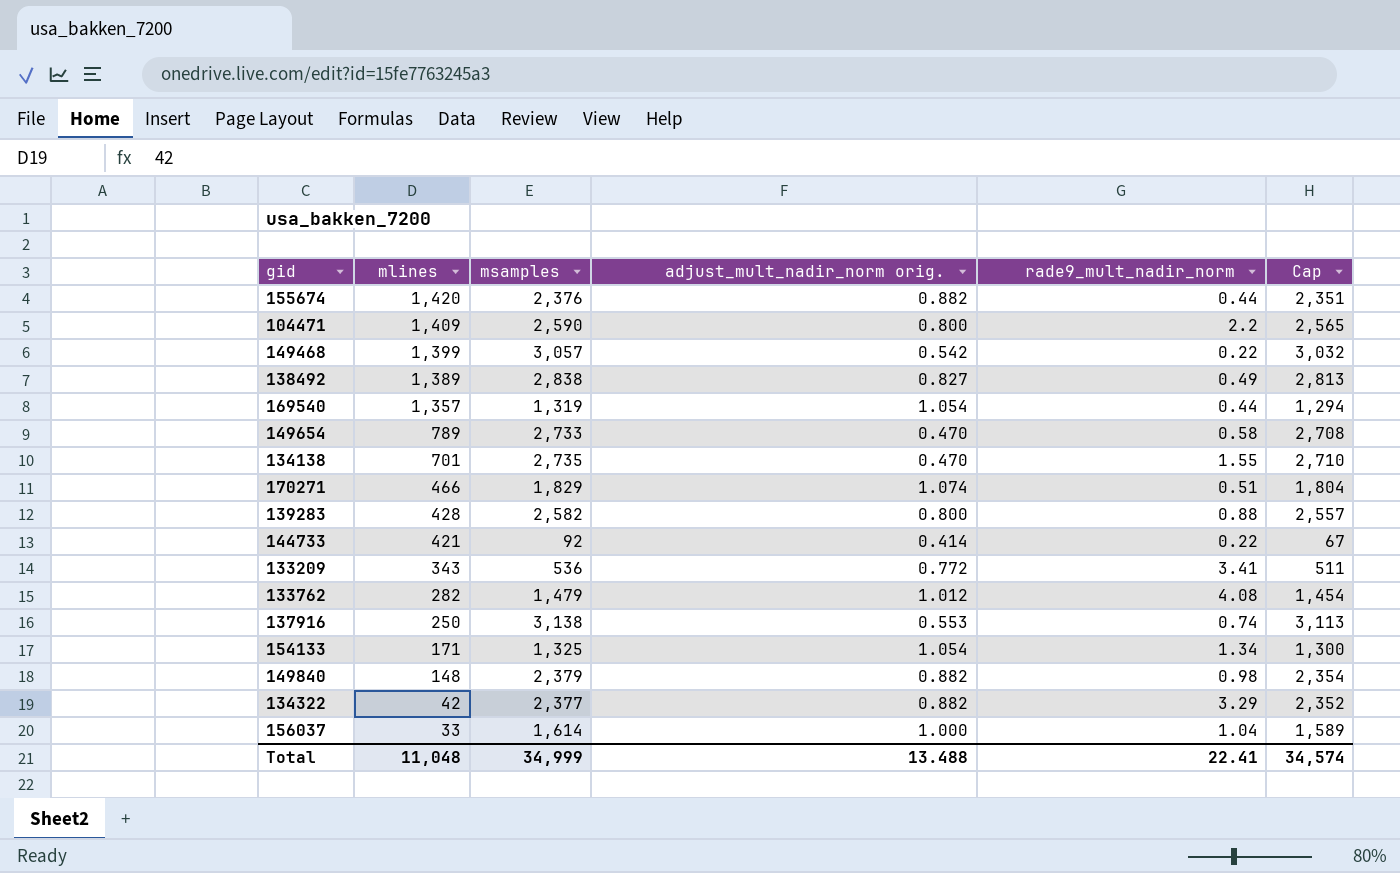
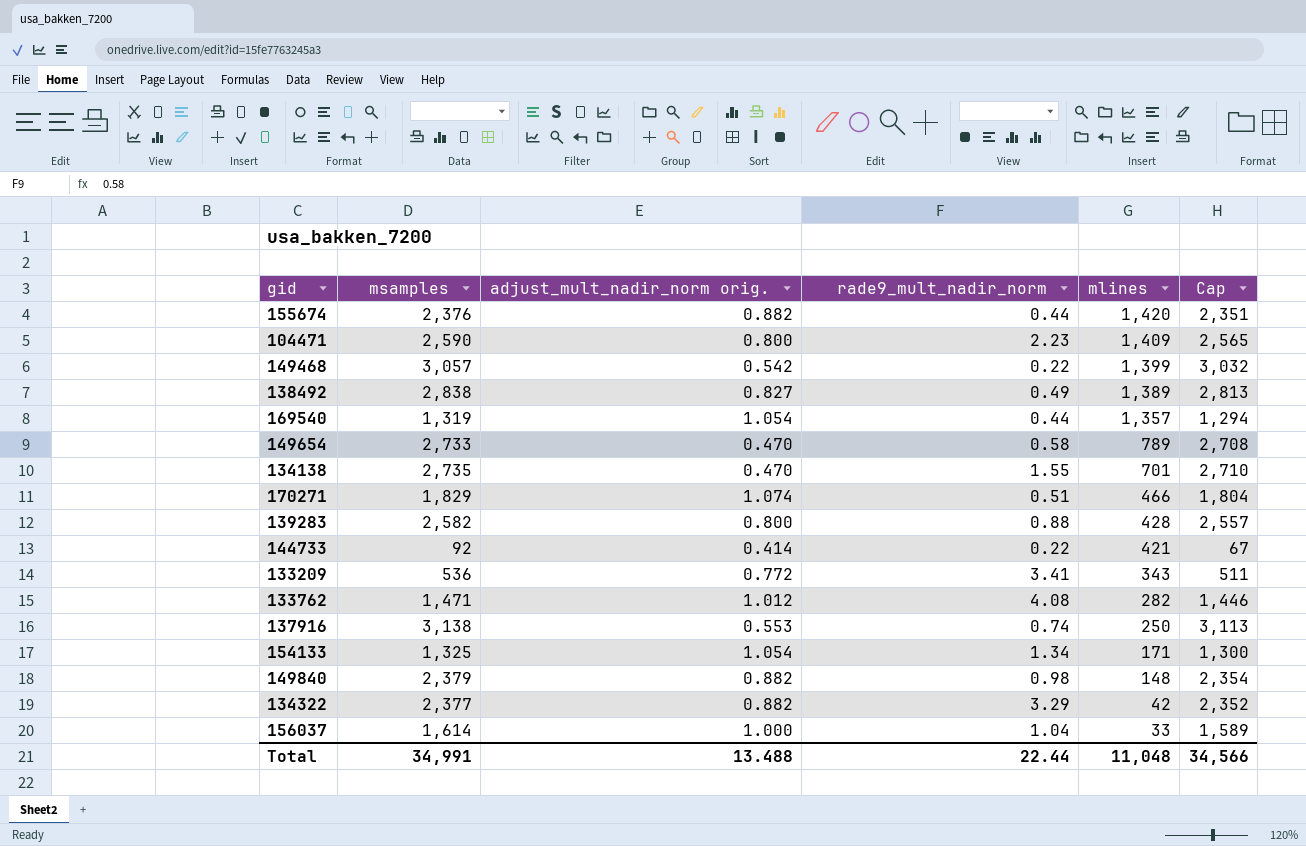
column mlines | position: 2 -> 5
104471 | rade9_mult_nadir_norm: 2.2 -> 2.23
133762 | msamples: 1,479 -> 1,471
133762 | Cap: 1,454 -> 1,446
Total | msamples: 34,999 -> 34,991
Total | rade9_mult_nadir_norm: 22.41 -> 22.44
Total | Cap: 34,574 -> 34,566

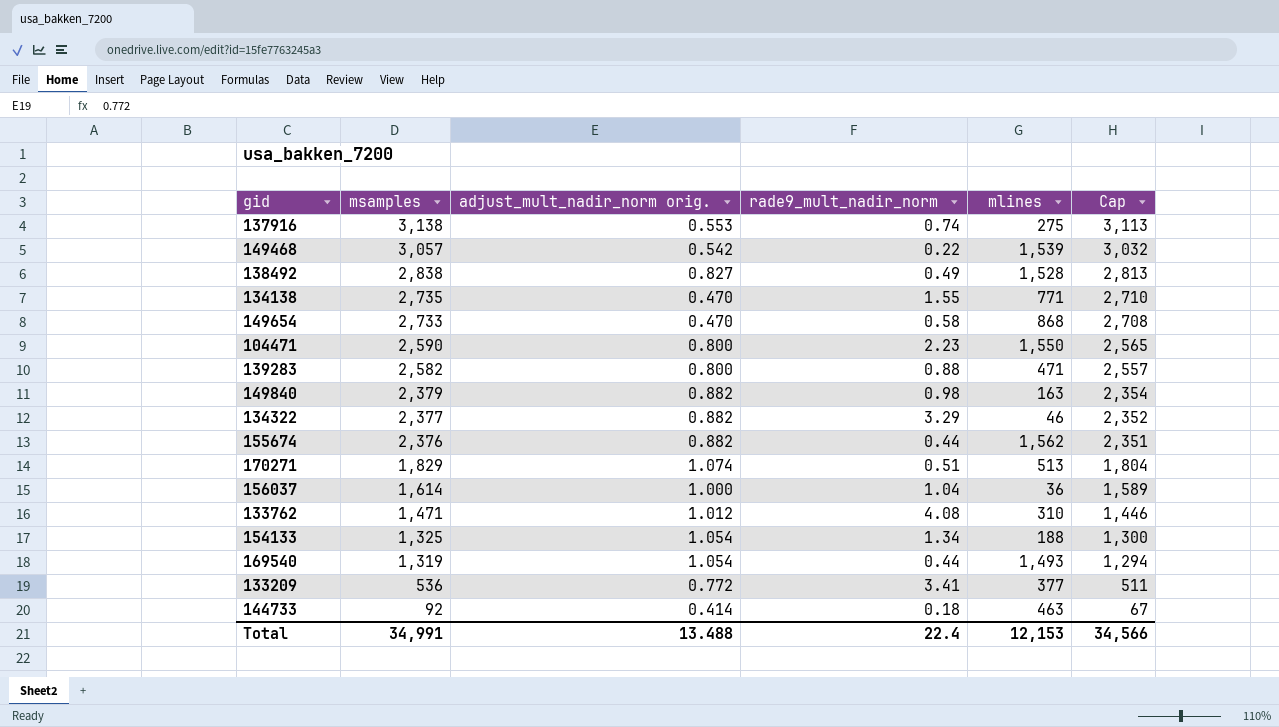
row order: mlines descending -> msamples descending
137916 | mlines: 250 -> 275
149468 | mlines: 1,399 -> 1,539
138492 | mlines: 1,389 -> 1,528
134138 | mlines: 701 -> 771
149654 | mlines: 789 -> 868
104471 | mlines: 1,409 -> 1,550
139283 | mlines: 428 -> 471
149840 | mlines: 148 -> 163
134322 | mlines: 42 -> 46
155674 | mlines: 1,420 -> 1,562
170271 | mlines: 466 -> 513
156037 | mlines: 33 -> 36
133762 | mlines: 282 -> 310
154133 | mlines: 171 -> 188
169540 | mlines: 1,357 -> 1,493
133209 | mlines: 343 -> 377
144733 | rade9_mult_nadir_norm: 0.22 -> 0.18
144733 | mlines: 421 -> 463
Total | rade9_mult_nadir_norm: 22.44 -> 22.4
Total | mlines: 11,048 -> 12,153

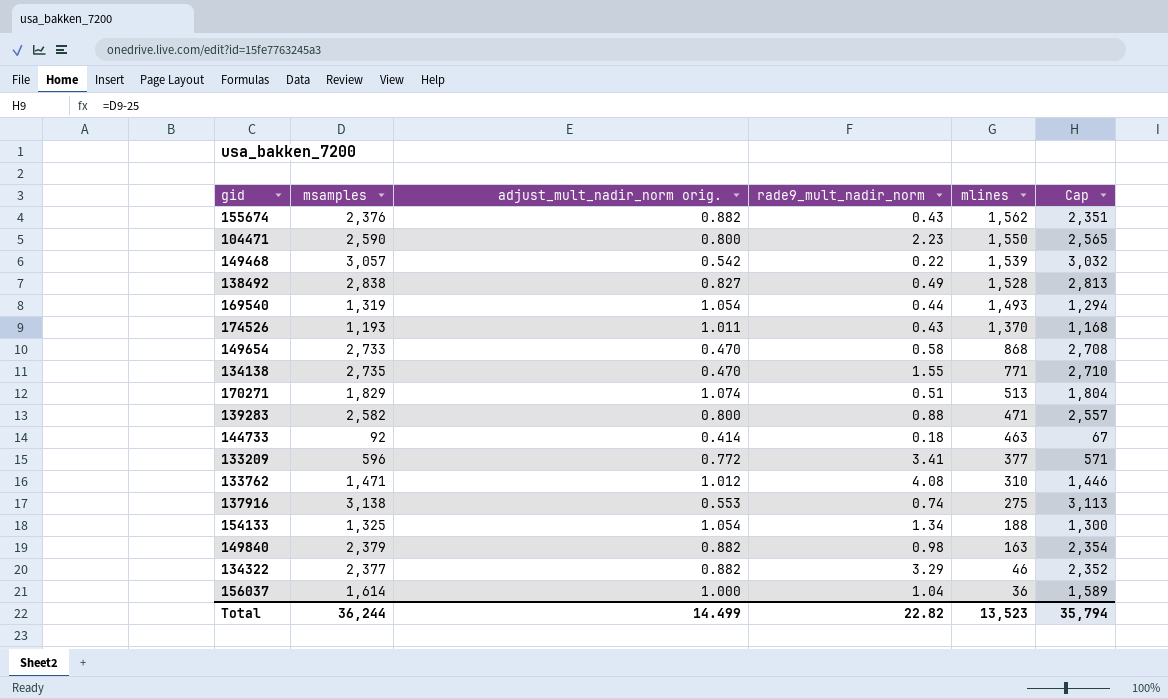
row order: msamples descending -> mlines descending
155674 | rade9_mult_nadir_norm: 0.44 -> 0.43
row 174526: none -> 1,193 | 1.011 | 0.43 | 1,370 | 1,168
133209 | msamples: 536 -> 596
133209 | Cap: 511 -> 571
Total | msamples: 34,991 -> 36,244
Total | adjust_mult_nadir_norm orig.: 13.488 -> 14.499
Total | rade9_mult_nadir_norm: 22.4 -> 22.82
Total | mlines: 12,153 -> 13,523
Total | Cap: 34,566 -> 35,794

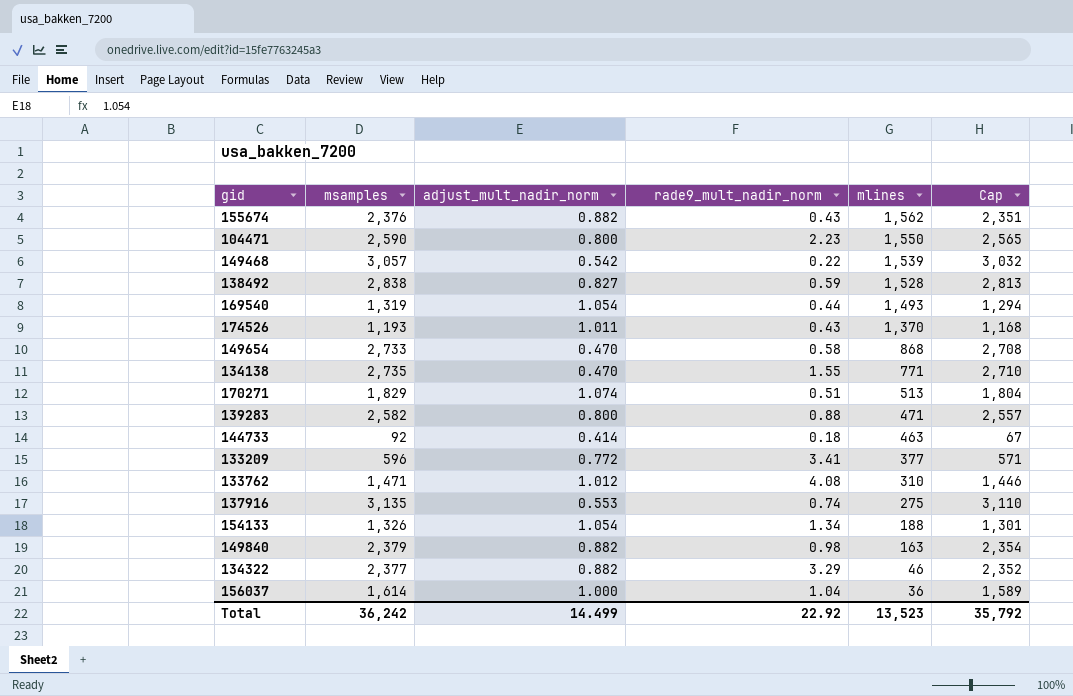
column name: adjust_mult_nadir_norm orig. -> adjust_mult_nadir_norm
138492 | rade9_mult_nadir_norm: 0.49 -> 0.59
137916 | msamples: 3,138 -> 3,135
137916 | Cap: 3,113 -> 3,110
154133 | msamples: 1,325 -> 1,326
154133 | Cap: 1,300 -> 1,301
Total | msamples: 36,244 -> 36,242
Total | rade9_mult_nadir_norm: 22.82 -> 22.92
Total | Cap: 35,794 -> 35,792

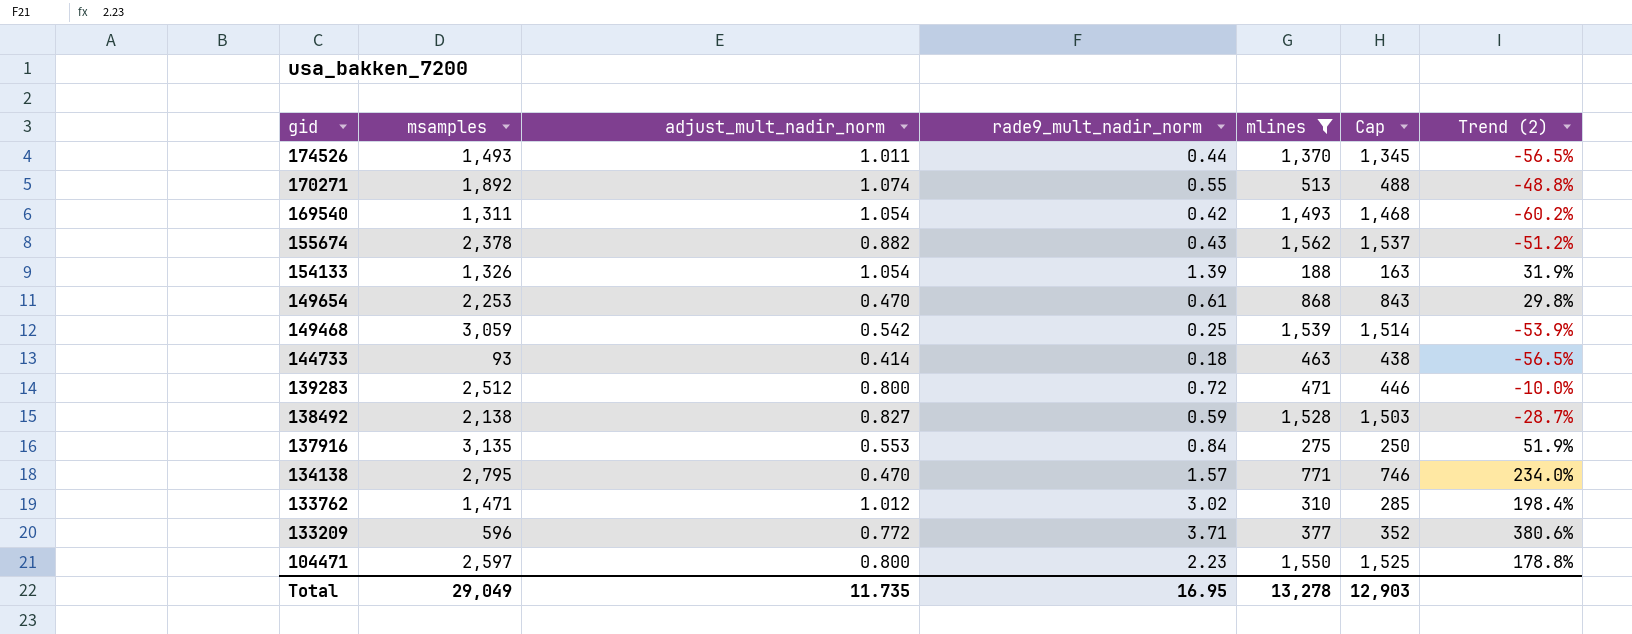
filter: none -> mlines >= 188
row order: mlines descending -> gid descending
column Cap | formula: [msamples] - 25 -> [mlines] - 25
column Trend (2) | formula: none -> ([rade9_mult_nadir_norm] - [adjust_mult_nadir_norm]) / [adjust_mult_nadir_norm]
174526 | msamples: 1,193 -> 1,493
174526 | rade9_mult_nadir_norm: 0.43 -> 0.44
170271 | msamples: 1,829 -> 1,892
170271 | rade9_mult_nadir_norm: 0.51 -> 0.55
169540 | msamples: 1,319 -> 1,311
169540 | rade9_mult_nadir_norm: 0.44 -> 0.42
155674 | msamples: 2,376 -> 2,378
154133 | rade9_mult_nadir_norm: 1.34 -> 1.39
149654 | msamples: 2,733 -> 2,253
149654 | rade9_mult_nadir_norm: 0.58 -> 0.61
149468 | msamples: 3,057 -> 3,059
149468 | rade9_mult_nadir_norm: 0.22 -> 0.25
144733 | msamples: 92 -> 93
139283 | msamples: 2,582 -> 2,512
139283 | rade9_mult_nadir_norm: 0.88 -> 0.72
138492 | msamples: 2,838 -> 2,138
137916 | rade9_mult_nadir_norm: 0.74 -> 0.84
134138 | msamples: 2,735 -> 2,795
134138 | rade9_mult_nadir_norm: 1.55 -> 1.57
133762 | rade9_mult_nadir_norm: 4.08 -> 3.02
133209 | rade9_mult_nadir_norm: 3.41 -> 3.71
104471 | msamples: 2,590 -> 2,597
Total | msamples: 36,242 -> 29,049
Total | adjust_mult_nadir_norm: 14.499 -> 11.735
Total | rade9_mult_nadir_norm: 22.92 -> 16.95
Total | mlines: 13,523 -> 13,278
Total | Cap: 35,792 -> 12,903

